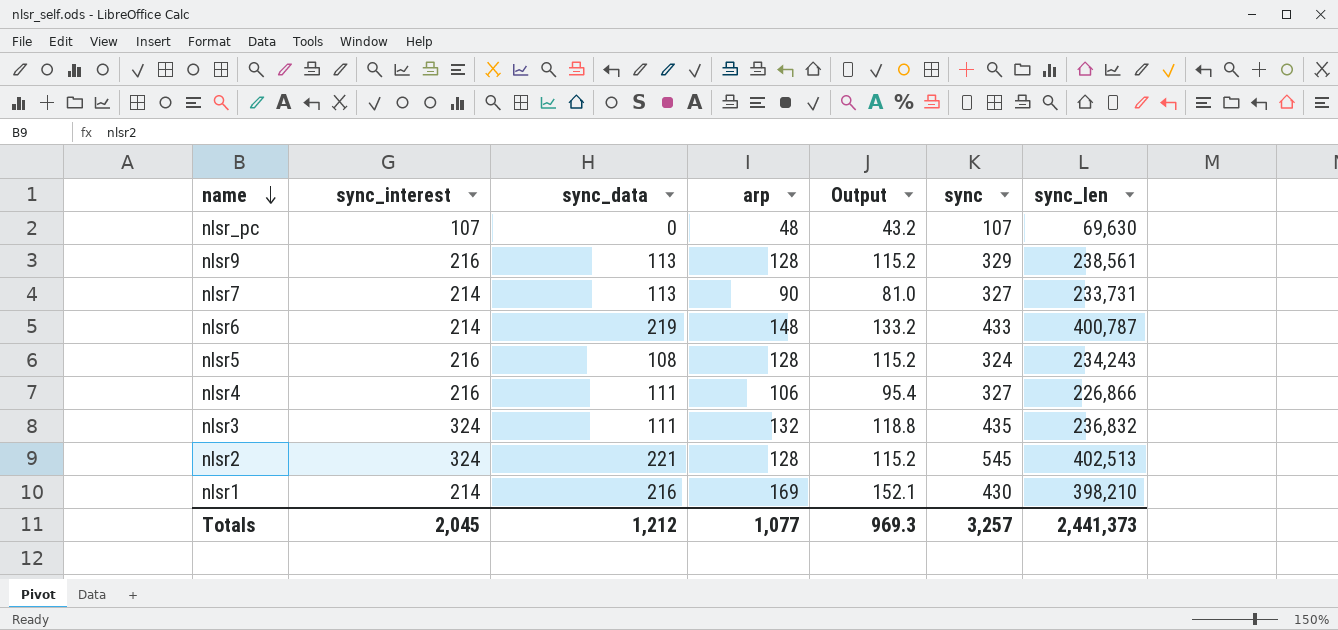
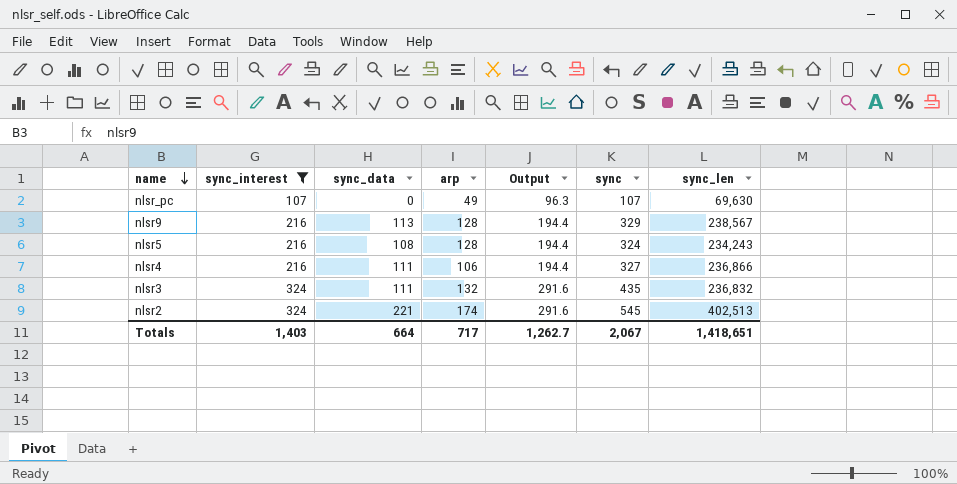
filter: none -> sync_interest != 214
column Output | formula: [arp] * 0.9 -> [sync_interest] * 0.9
nlsr_pc | arp: 48 -> 49
nlsr9 | sync_len: 238,561 -> 238,567
nlsr4 | sync_len: 226,866 -> 236,866
nlsr2 | arp: 128 -> 174
Totals | sync_interest: 2,045 -> 1,403
Totals | sync_data: 1,212 -> 664
Totals | arp: 1,077 -> 717
Totals | Output: 969.3 -> 1,262.7
Totals | sync: 3,257 -> 2,067
Totals | sync_len: 2,441,373 -> 1,418,651

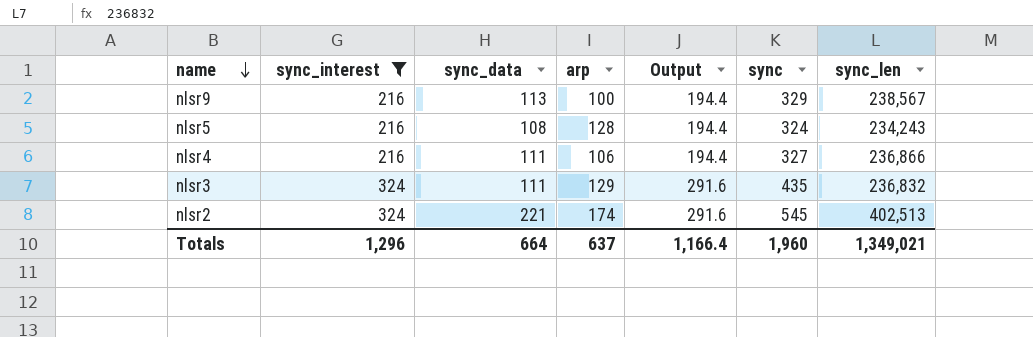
row nlsr_pc: 107 | 0 | 49 | 96.3 | 107 | 69,630 -> none
nlsr9 | arp: 128 -> 100
nlsr3 | arp: 132 -> 129
Totals | sync_interest: 1,403 -> 1,296
Totals | arp: 717 -> 637
Totals | Output: 1,262.7 -> 1,166.4
Totals | sync: 2,067 -> 1,960
Totals | sync_len: 1,418,651 -> 1,349,021

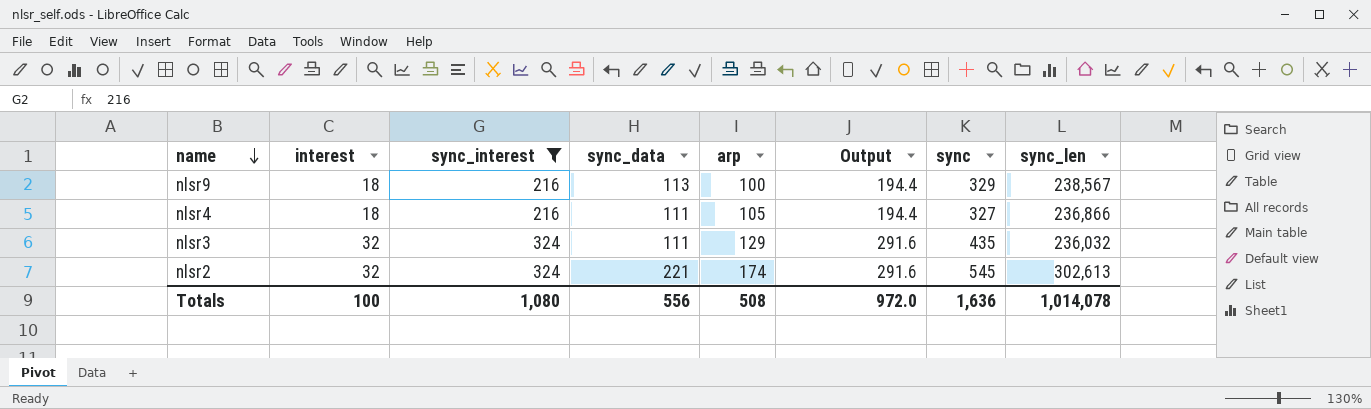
column interest | position: none -> 2
row nlsr5: 216 | 108 | 128 | 194.4 | 324 | 234,243 -> none
nlsr4 | arp: 106 -> 105
nlsr3 | sync_len: 236,832 -> 236,032
nlsr2 | sync_len: 402,513 -> 302,613
Totals | sync_interest: 1,296 -> 1,080
Totals | sync_data: 664 -> 556
Totals | arp: 637 -> 508
Totals | Output: 1,166.4 -> 972.0
Totals | sync: 1,960 -> 1,636
Totals | sync_len: 1,349,021 -> 1,014,078

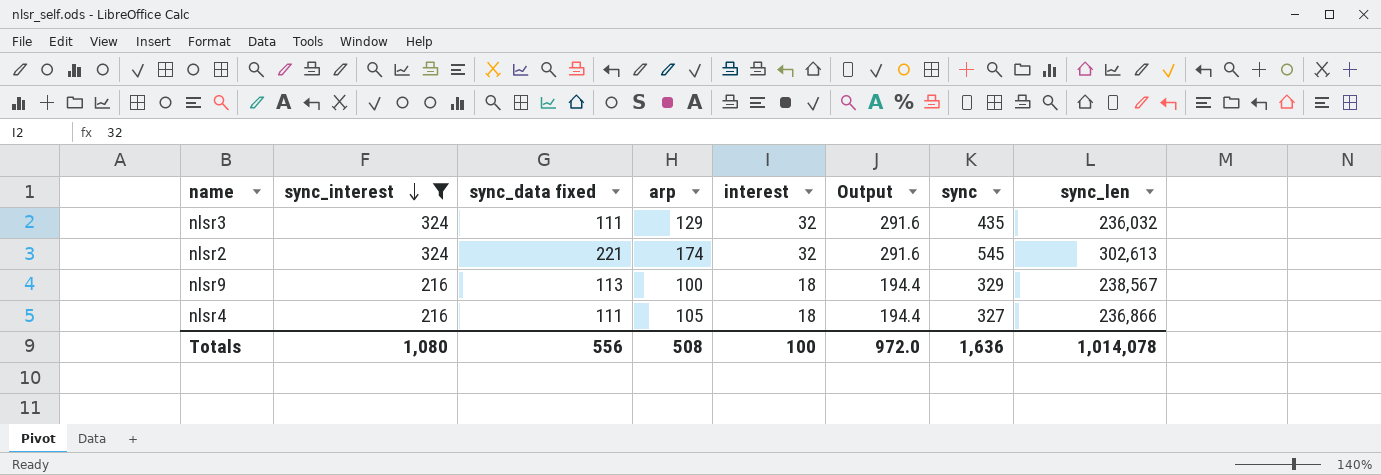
row order: name descending -> sync_interest descending
column name: sync_data -> sync_data fixed
column interest | position: 2 -> 5

